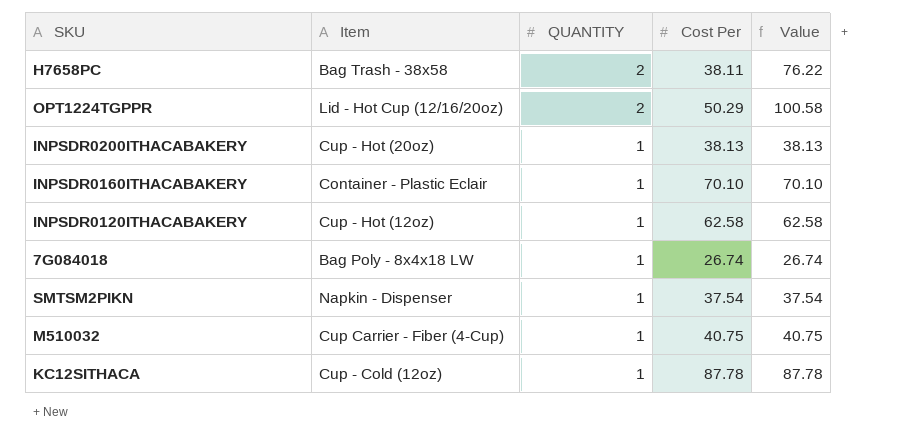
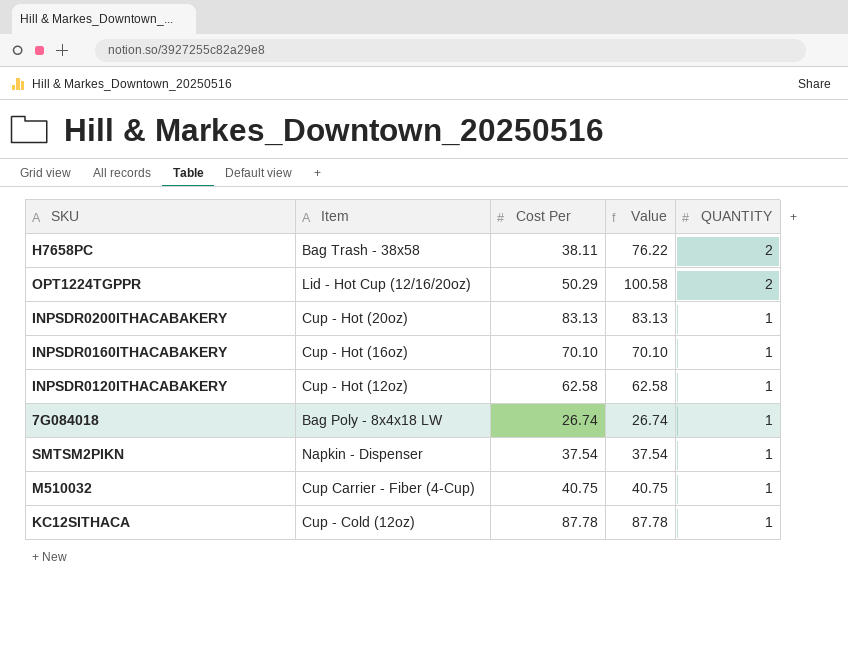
column QUANTITY | position: 3 -> 5
INPSDR0200ITHACABAKERY | Cost Per: 38.13 -> 83.13
INPSDR0200ITHACABAKERY | Value: 38.13 -> 83.13
INPSDR0160ITHACABAKERY | Item: Container - Plastic Eclair -> Cup - Hot (16oz)

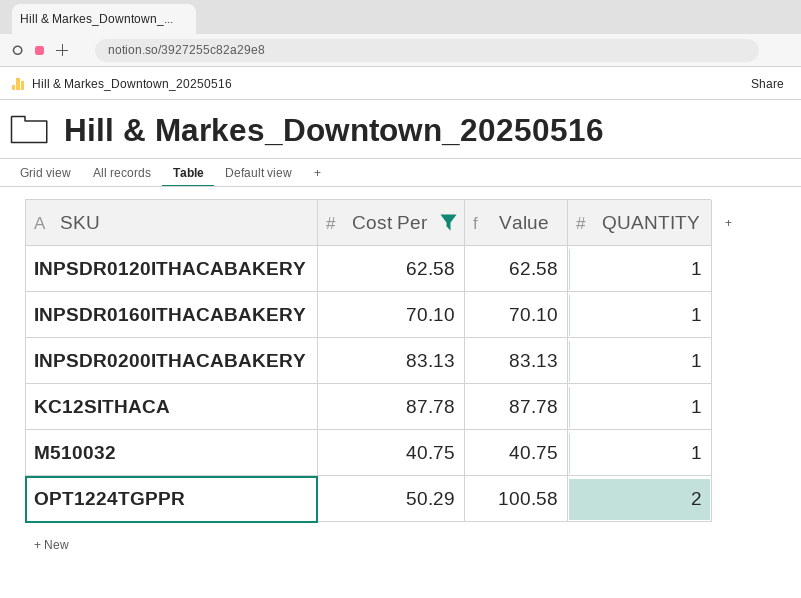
filter: none -> Cost Per >= 40.75
row order: QUANTITY descending -> SKU ascending
column Item | position: 2 -> none

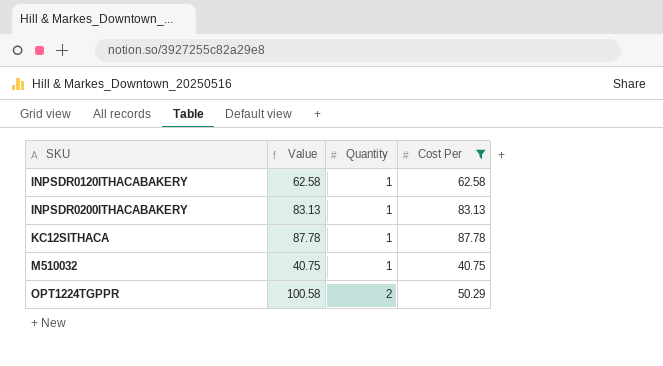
column name: QUANTITY -> Quantity
column Cost Per | position: 2 -> 4
row INPSDR0160ITHACABAKERY: 70.10 | 70.10 | 1 -> none

